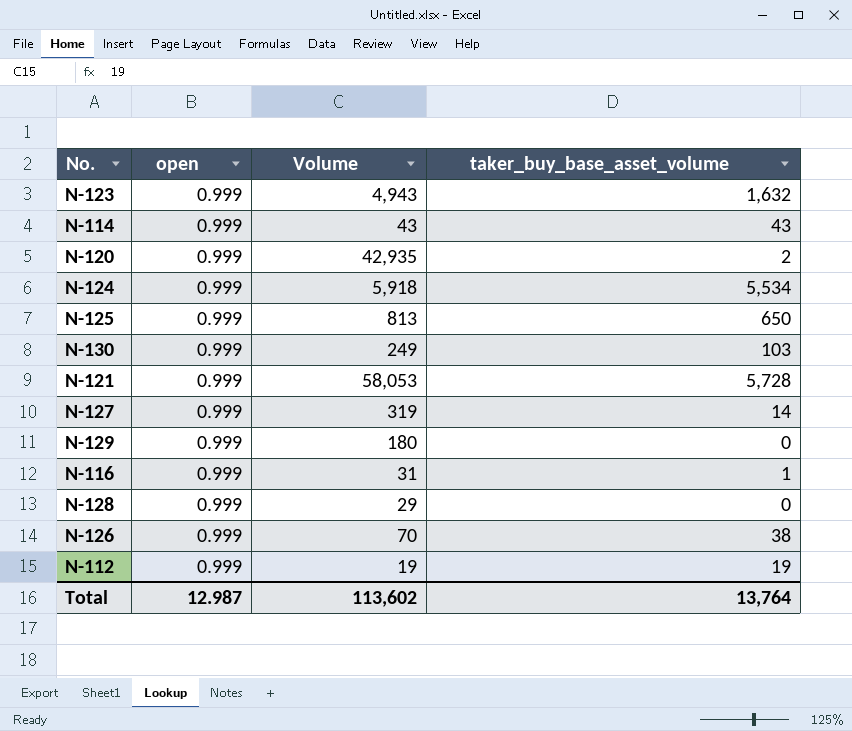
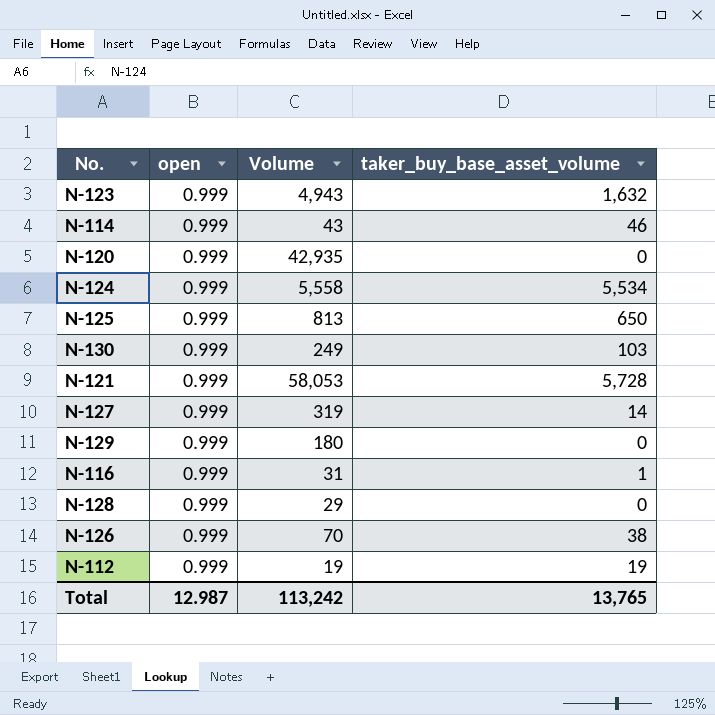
N-114 | taker_buy_base_asset_volume: 43 -> 46
N-120 | taker_buy_base_asset_volume: 2 -> 0
N-124 | Volume: 5,918 -> 5,558
Total | Volume: 113,602 -> 113,242
Total | taker_buy_base_asset_volume: 13,764 -> 13,765

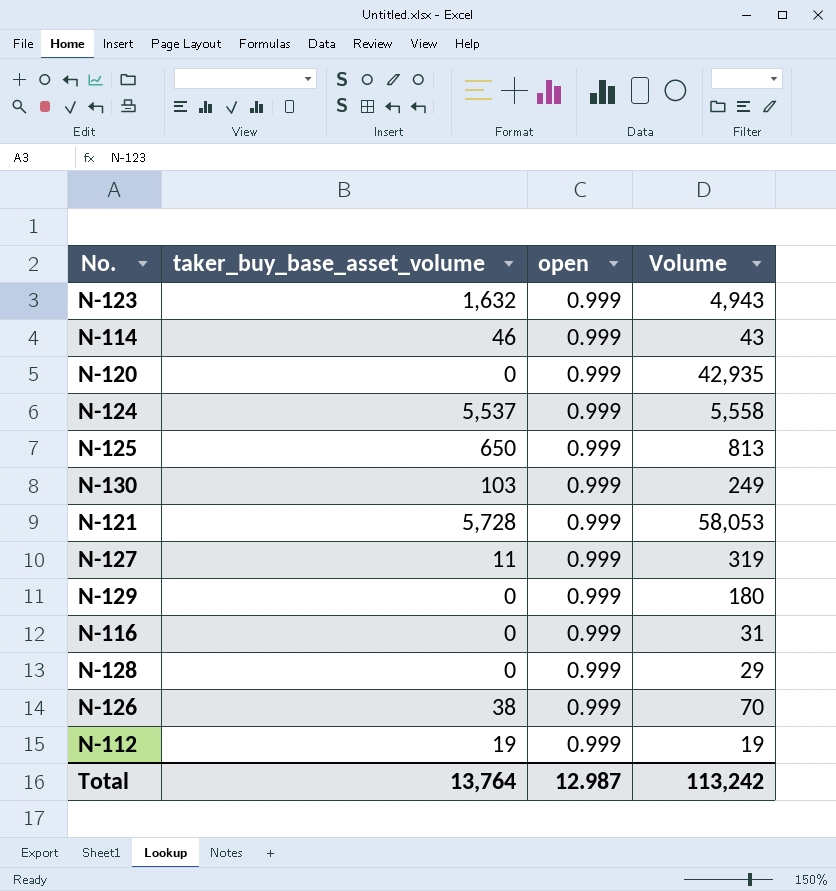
column taker_buy_base_asset_volume | position: 4 -> 2
N-124 | taker_buy_base_asset_volume: 5,534 -> 5,537
N-127 | taker_buy_base_asset_volume: 14 -> 11
N-116 | taker_buy_base_asset_volume: 1 -> 0
Total | taker_buy_base_asset_volume: 13,765 -> 13,764

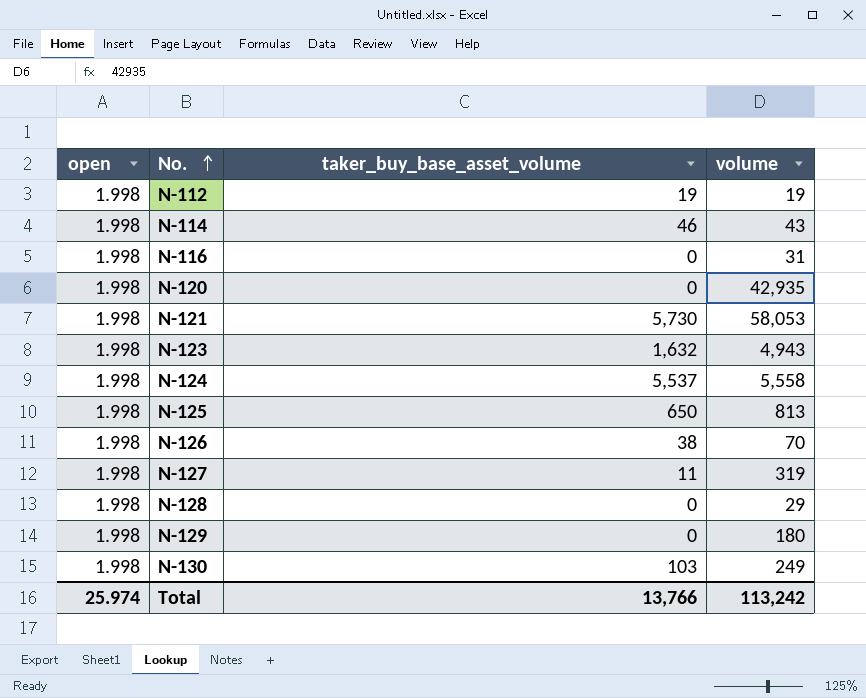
row order: none -> No. ascending
column open | position: 3 -> 1
column name: Volume -> volume
N-112 | open: 0.999 -> 1.998
N-114 | open: 0.999 -> 1.998
N-116 | open: 0.999 -> 1.998
N-120 | open: 0.999 -> 1.998
N-121 | open: 0.999 -> 1.998
N-121 | taker_buy_base_asset_volume: 5,728 -> 5,730
N-123 | open: 0.999 -> 1.998
N-124 | open: 0.999 -> 1.998
N-125 | open: 0.999 -> 1.998
N-126 | open: 0.999 -> 1.998
N-127 | open: 0.999 -> 1.998
N-128 | open: 0.999 -> 1.998
N-129 | open: 0.999 -> 1.998
N-130 | open: 0.999 -> 1.998
Total | open: 12.987 -> 25.974
Total | taker_buy_base_asset_volume: 13,764 -> 13,766

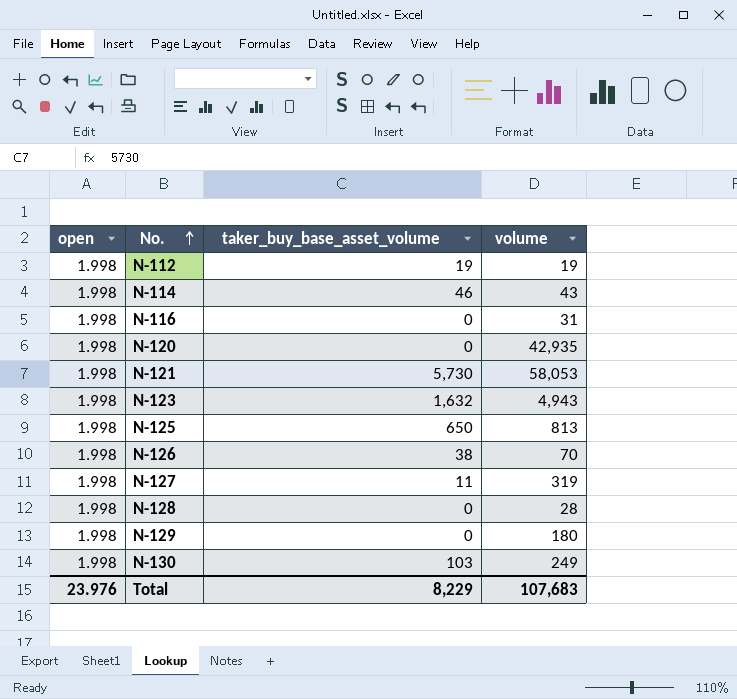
row N-124: 1.998 | 5,537 | 5,558 -> none
N-128 | volume: 29 -> 28
Total | open: 25.974 -> 23.976
Total | taker_buy_base_asset_volume: 13,766 -> 8,229
Total | volume: 113,242 -> 107,683

